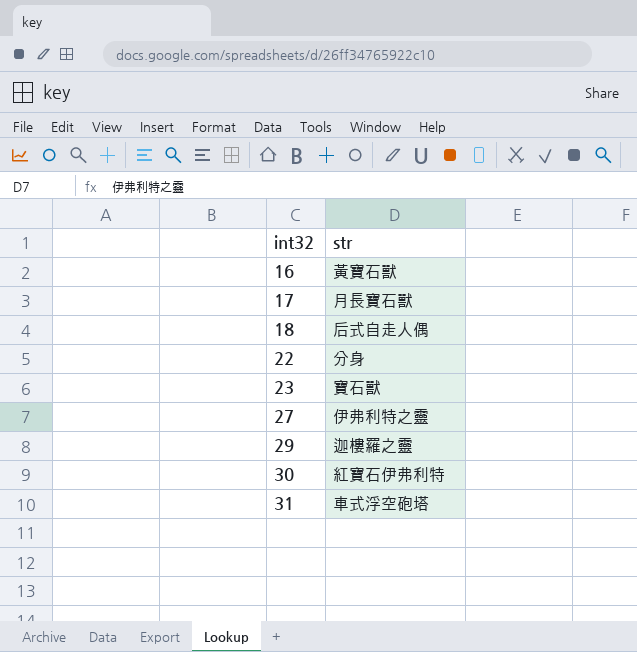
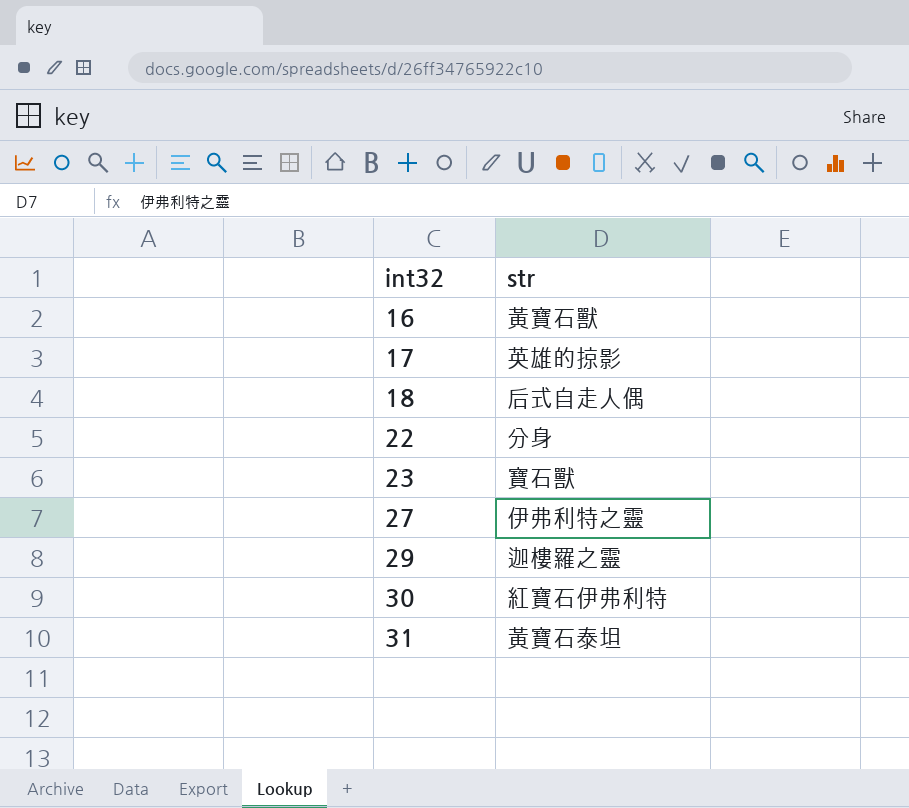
17 | str: 月長寶石獸 -> 英雄的掠影
31 | str: 車式浮空砲塔 -> 黃寶石泰坦

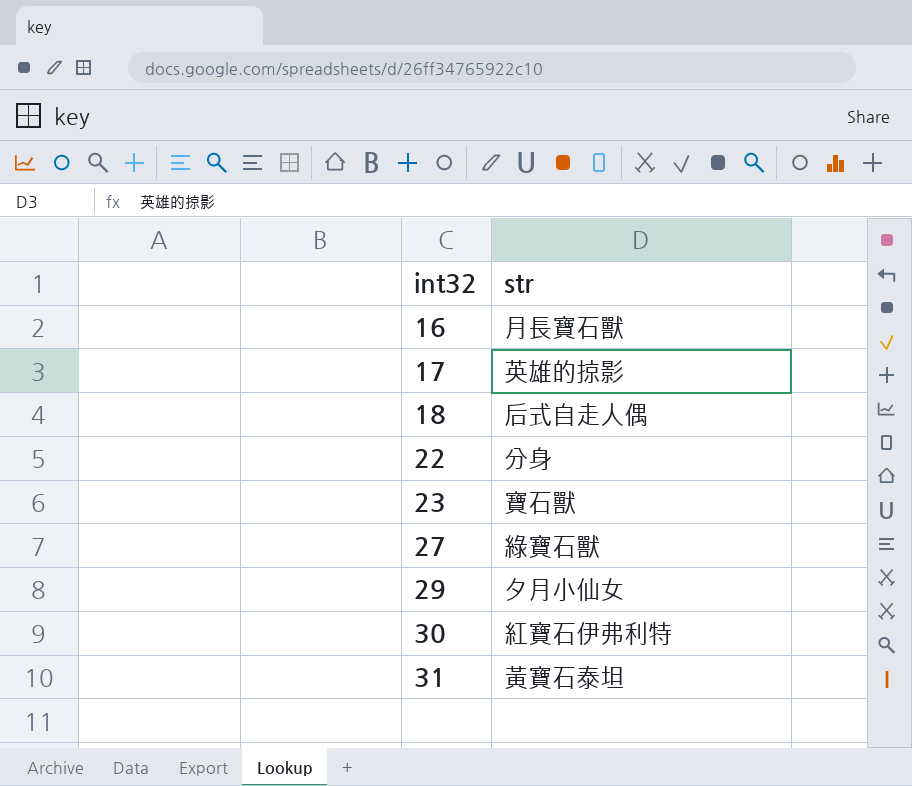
16 | str: 黃寶石獸 -> 月長寶石獸
27 | str: 伊弗利特之靈 -> 綠寶石獸
29 | str: 迦樓羅之靈 -> 夕月小仙女

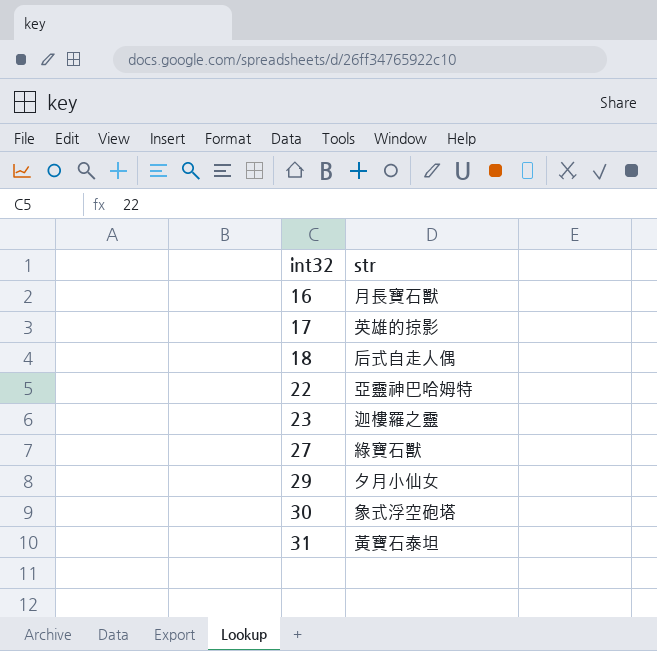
22 | str: 分身 -> 亞靈神巴哈姆特
23 | str: 寶石獸 -> 迦樓羅之靈
30 | str: 紅寶石伊弗利特 -> 象式浮空砲塔

